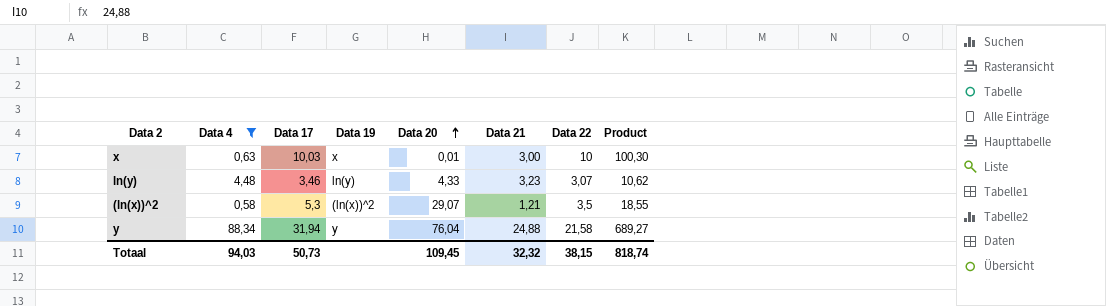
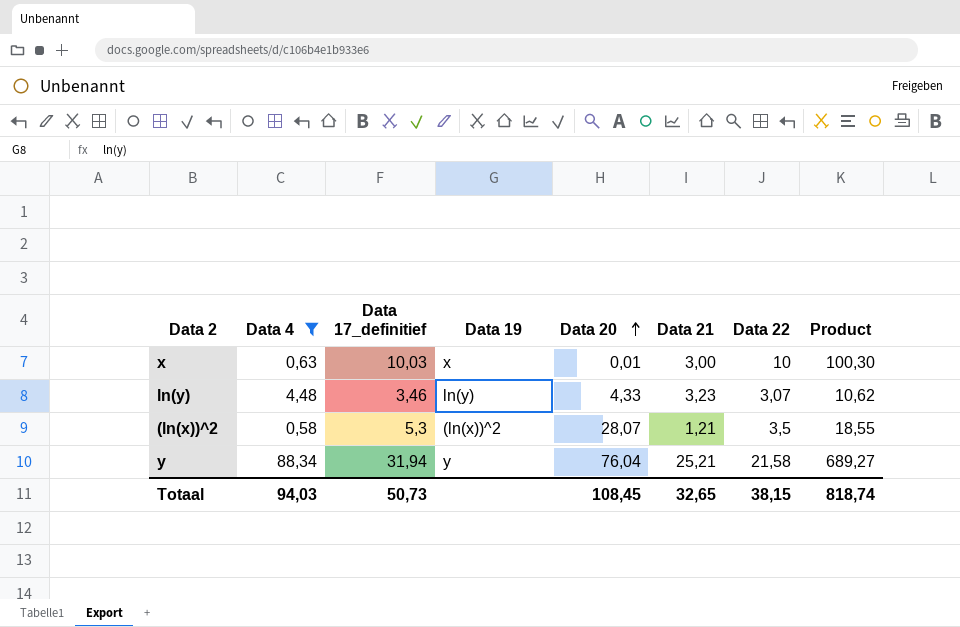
column name: Data 17 -> Data 17_definitief
(ln(x))^2 | Data 20: 29,07 -> 28,07
y | Data 21: 24,88 -> 25,21
Totaal | Data 20: 109,45 -> 108,45
Totaal | Data 21: 32,32 -> 32,65

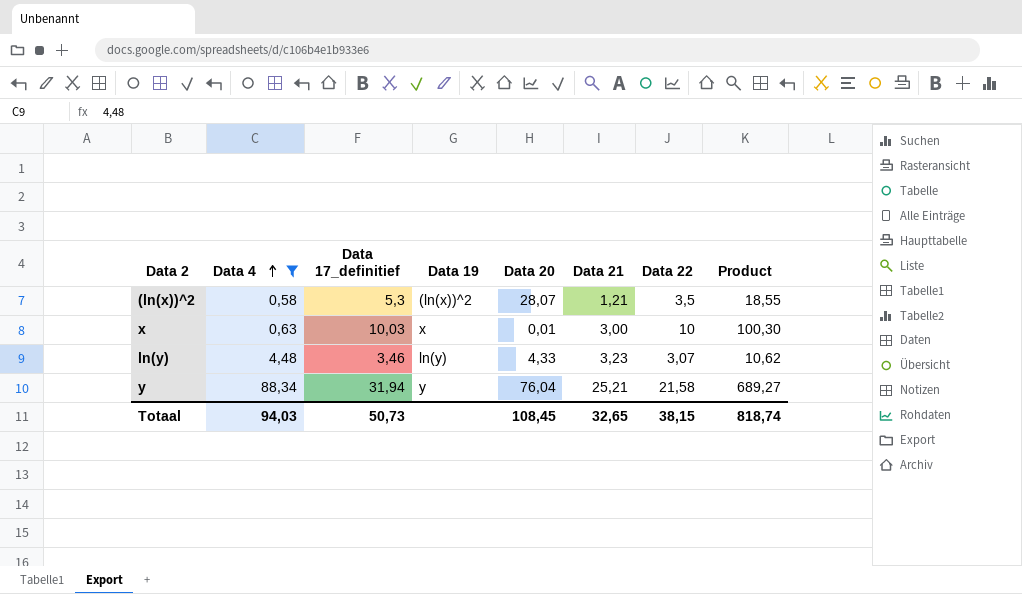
row order: Data 20 ascending -> Data 4 ascending

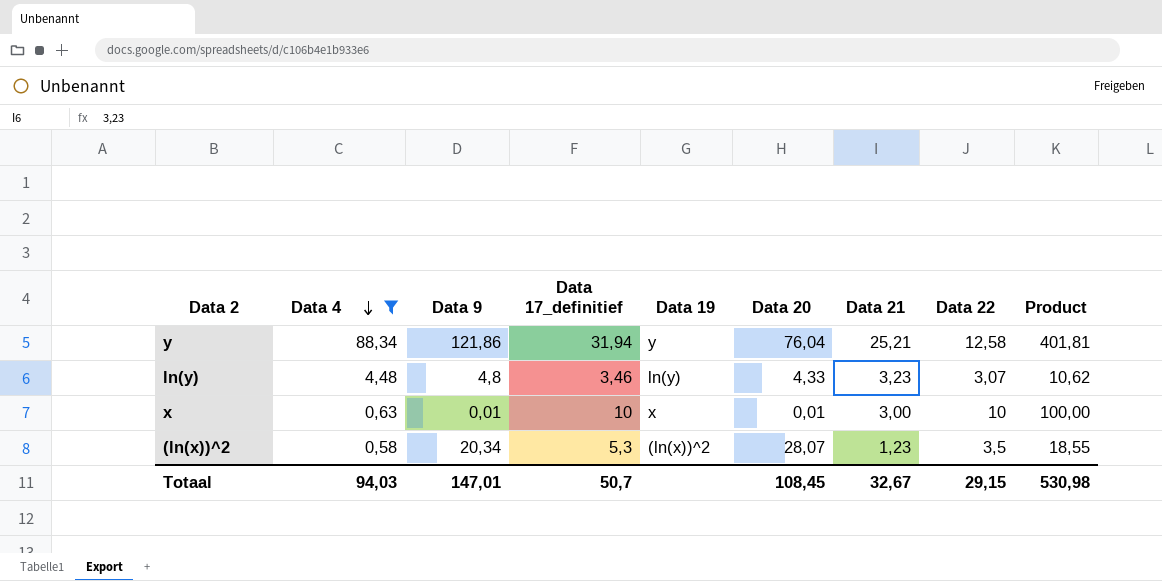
row order: Data 4 ascending -> Data 4 descending
column Data 9 | position: none -> 3
y | Data 22: 21,58 -> 12,58
y | Product: 689,27 -> 401,81
x | Data 17_definitief: 10,03 -> 10
x | Product: 100,30 -> 100,00
(ln(x))^2 | Data 21: 1,21 -> 1,23
Totaal | Data 17_definitief: 50,73 -> 50,7
Totaal | Data 21: 32,65 -> 32,67
Totaal | Data 22: 38,15 -> 29,15
Totaal | Product: 818,74 -> 530,98

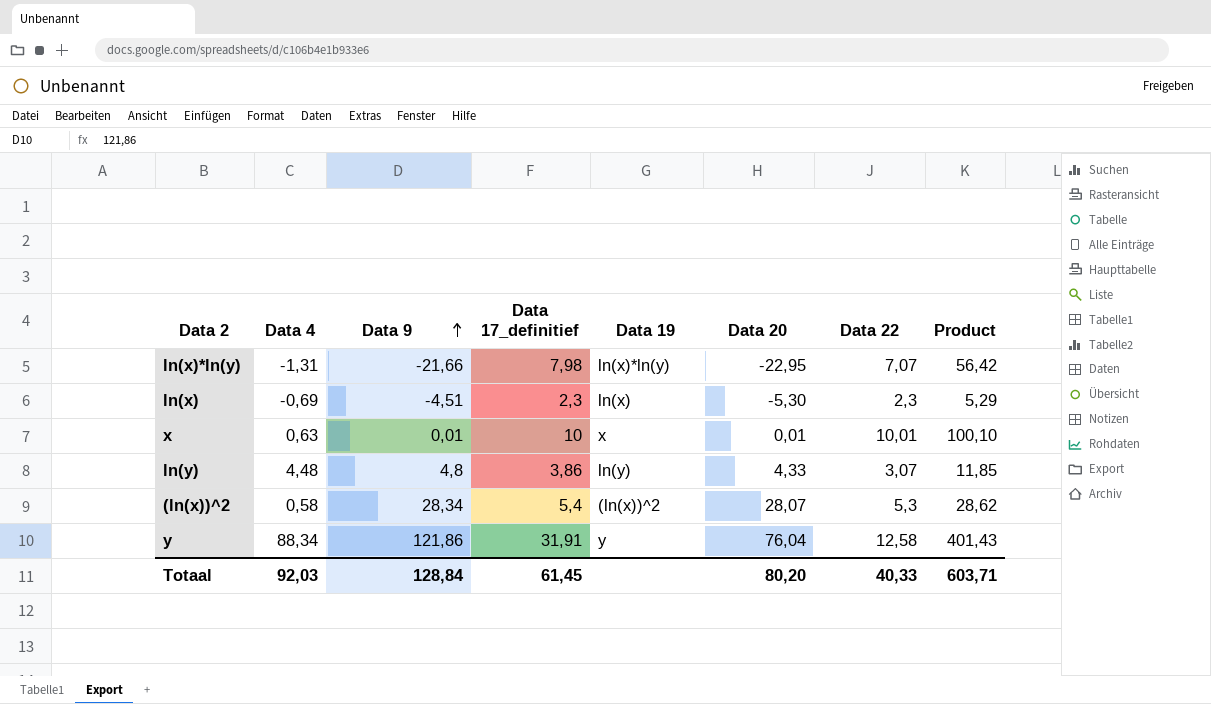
filter: Data 4 >= 0,58 -> none
row order: Data 4 descending -> Data 9 ascending
column Data 21 | position: 7 -> none
x | Data 22: 10 -> 10,01
x | Product: 100,00 -> 100,10
ln(y) | Data 17_definitief: 3,46 -> 3,86
ln(y) | Product: 10,62 -> 11,85
(ln(x))^2 | Data 9: 20,34 -> 28,34
(ln(x))^2 | Data 17_definitief: 5,3 -> 5,4
(ln(x))^2 | Data 22: 3,5 -> 5,3
(ln(x))^2 | Product: 18,55 -> 28,62
y | Data 17_definitief: 31,94 -> 31,91
y | Product: 401,81 -> 401,43
Totaal | Data 4: 94,03 -> 92,03
Totaal | Data 9: 147,01 -> 128,84
Totaal | Data 17_definitief: 50,7 -> 61,45
Totaal | Data 20: 108,45 -> 80,20
Totaal | Data 22: 29,15 -> 40,33
Totaal | Product: 530,98 -> 603,71

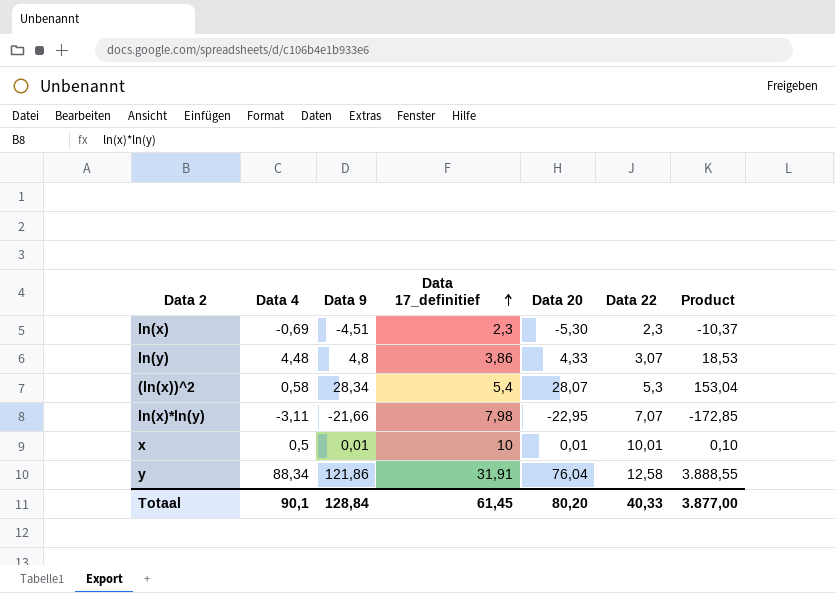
row order: Data 9 ascending -> Data 17_definitief ascending
column Data 19 | position: 5 -> none
column Product | formula: [Data 17_definitief] * [Data 22] -> [Data 9] * [Data 17_definitief]
ln(x)*ln(y) | Data 4: -1,31 -> -3,11
x | Data 4: 0,63 -> 0,5
Totaal | Data 4: 92,03 -> 90,1
Totaal | Product: 603,71 -> 3.877,00

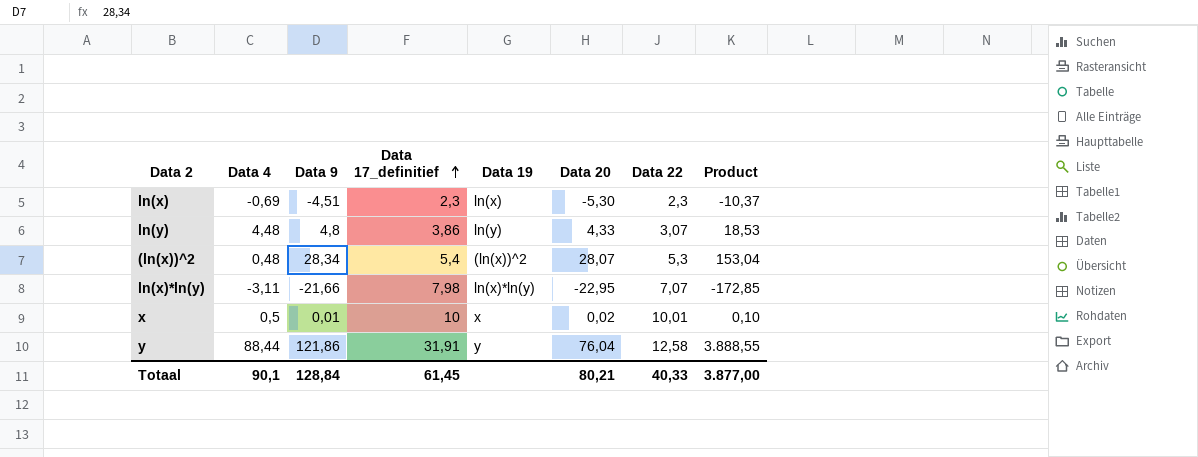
column Data 19 | position: none -> 5
(ln(x))^2 | Data 4: 0,58 -> 0,48
x | Data 20: 0,01 -> 0,02
y | Data 4: 88,34 -> 88,44
Totaal | Data 20: 80,20 -> 80,21

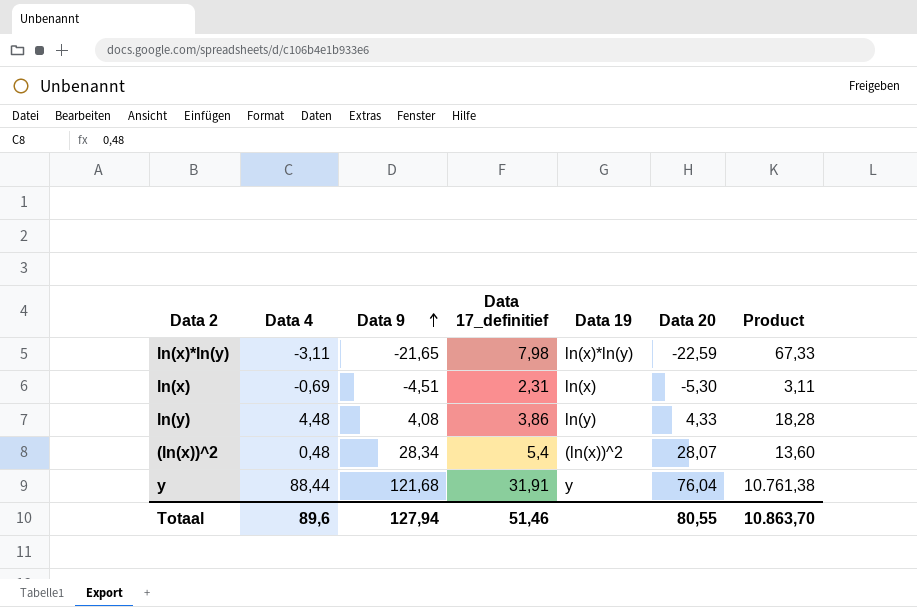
row order: Data 17_definitief ascending -> Data 9 ascending
column Data 22 | position: 7 -> none
column Product | formula: [Data 9] * [Data 17_definitief] -> [Data 4] * [Data 9]
row x: 0,5 | 0,01 | 10 | x | 0,02 | 10,01 | 0,10 -> none
ln(x)*ln(y) | Data 9: -21,66 -> -21,65
ln(x)*ln(y) | Data 20: -22,95 -> -22,59
ln(x) | Data 17_definitief: 2,3 -> 2,31
ln(y) | Data 9: 4,8 -> 4,08
y | Data 9: 121,86 -> 121,68
Totaal | Data 4: 90,1 -> 89,6
Totaal | Data 9: 128,84 -> 127,94
Totaal | Data 17_definitief: 61,45 -> 51,46
Totaal | Data 20: 80,21 -> 80,55
Totaal | Product: 3.877,00 -> 10.863,70

